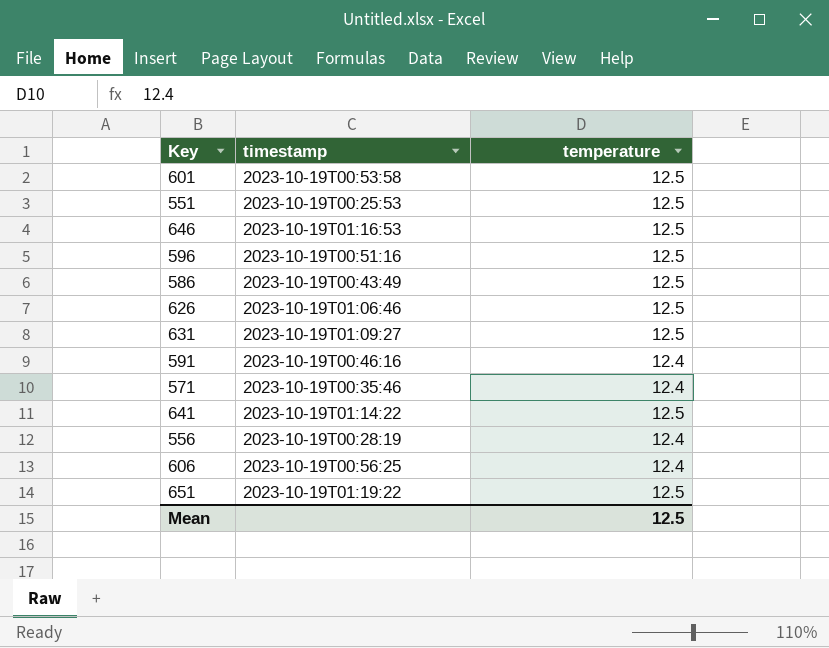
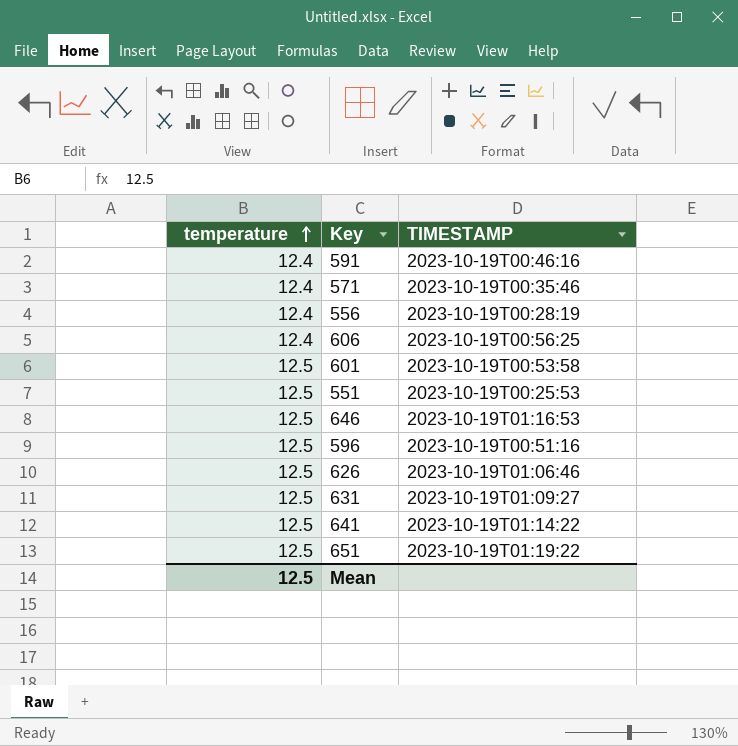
row order: none -> temperature ascending
column temperature | position: 3 -> 1
column name: timestamp -> TIMESTAMP
row 586: 2023-10-19T00:43:49 | 12.5 -> none

